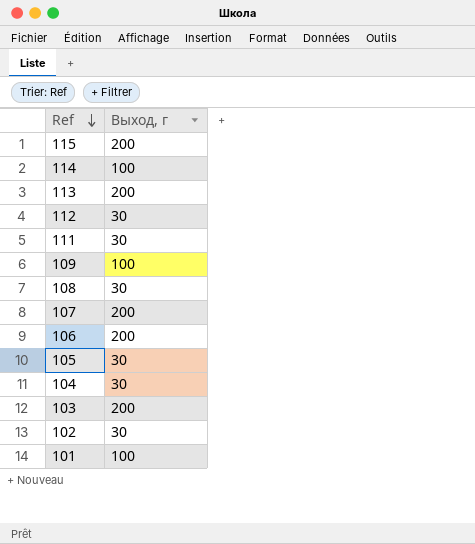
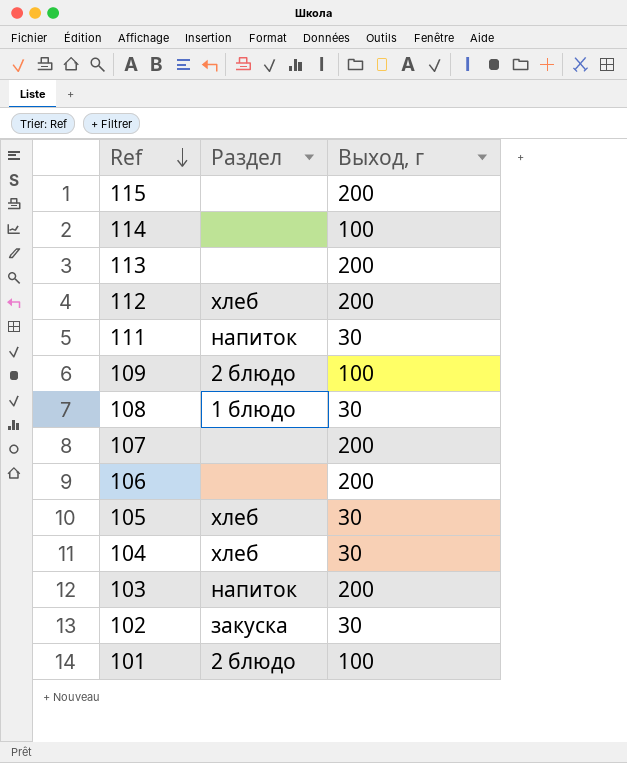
column Раздел | position: none -> 2
112 | Выход, г: 30 -> 200

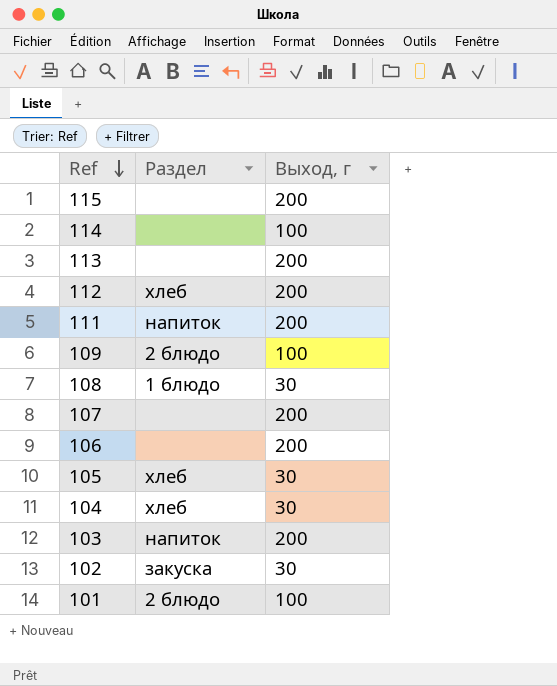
111 | Выход, г: 30 -> 200

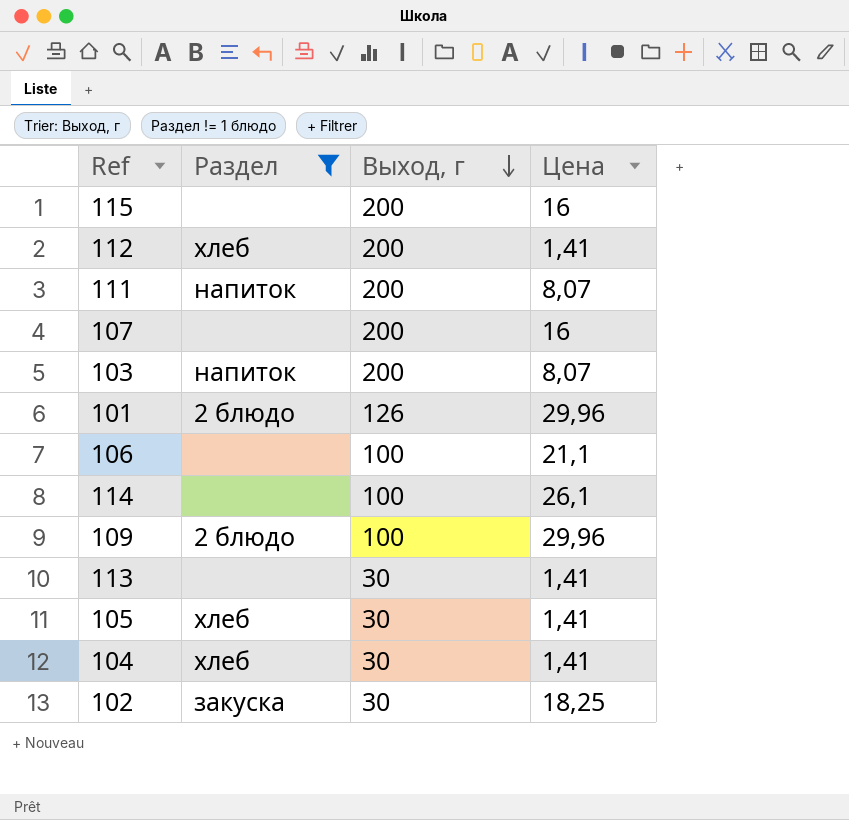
filter: none -> Раздел != 1 блюдо
row order: Ref descending -> Выход, г descending
column Цена | position: none -> 4
101 | Выход, г: 100 -> 126
106 | Выход, г: 200 -> 100
113 | Выход, г: 200 -> 30

